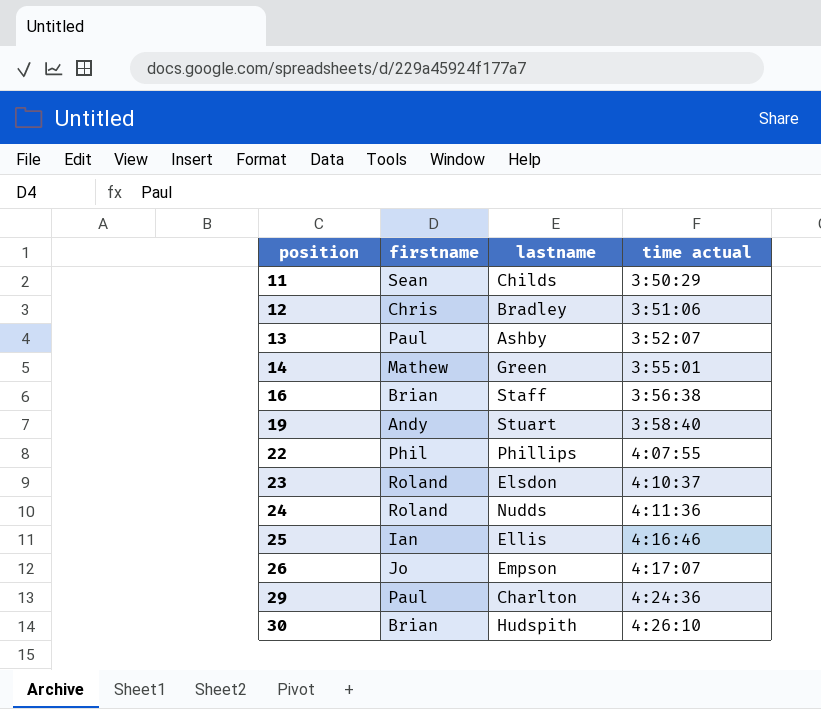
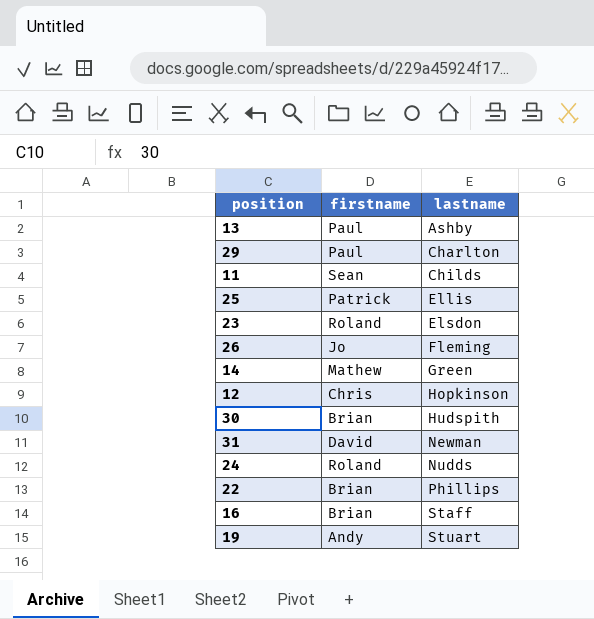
row order: position ascending -> lastname ascending
column time actual | position: 4 -> none
25 | firstname: Ian -> Patrick
26 | lastname: Empson -> Fleming
12 | lastname: Bradley -> Hopkinson
row 31: none -> David | Newman
22 | firstname: Phil -> Brian

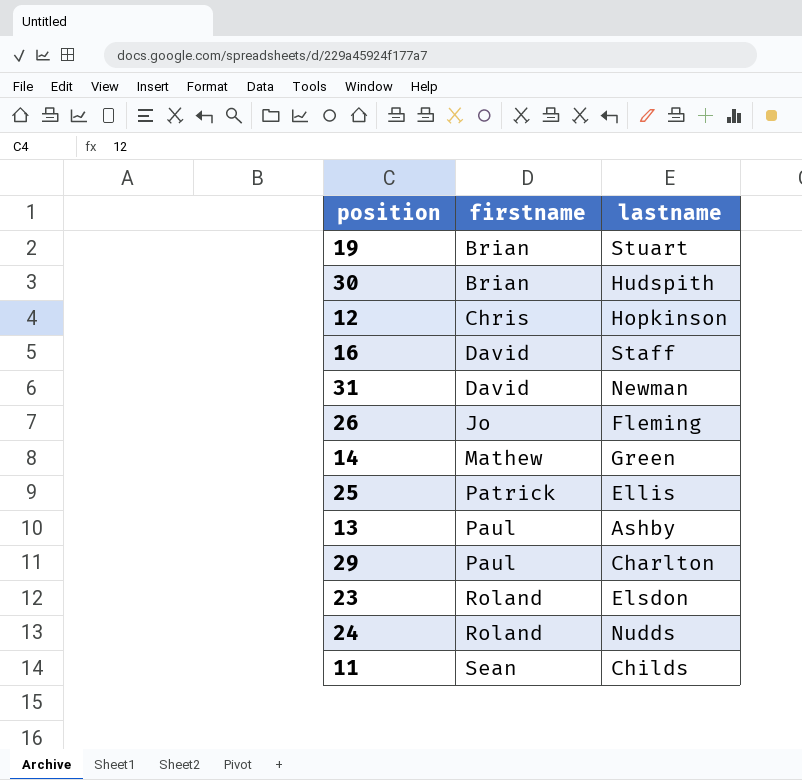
row order: lastname ascending -> firstname ascending
row 22: Brian | Phillips -> none
19 | firstname: Andy -> Brian
16 | firstname: Brian -> David

